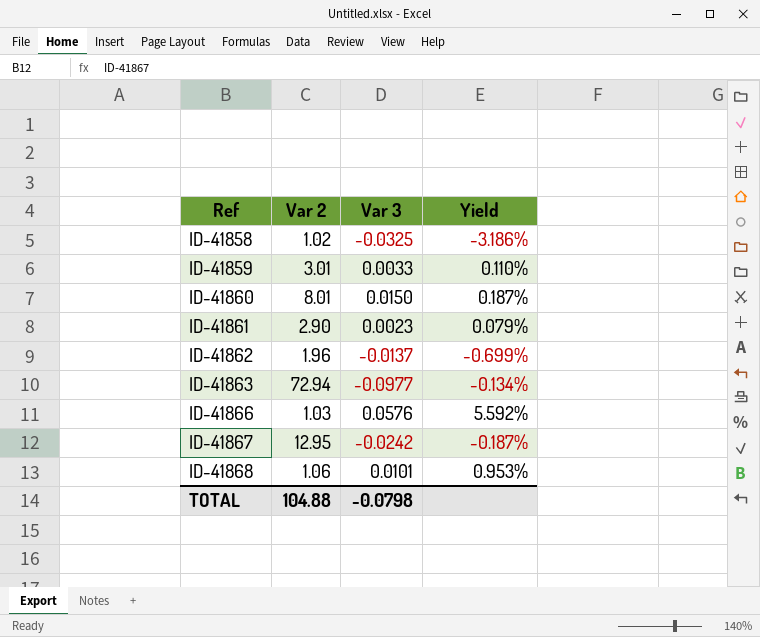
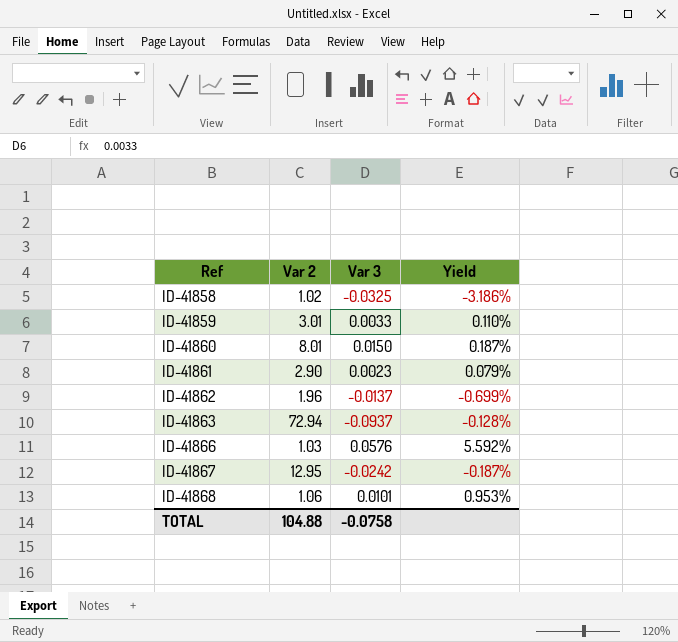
ID-41863 | Var 3: -0.0977 -> -0.0937
ID-41863 | Yield: -0.134% -> -0.128%
TOTAL | Var 3: -0.0798 -> -0.0758

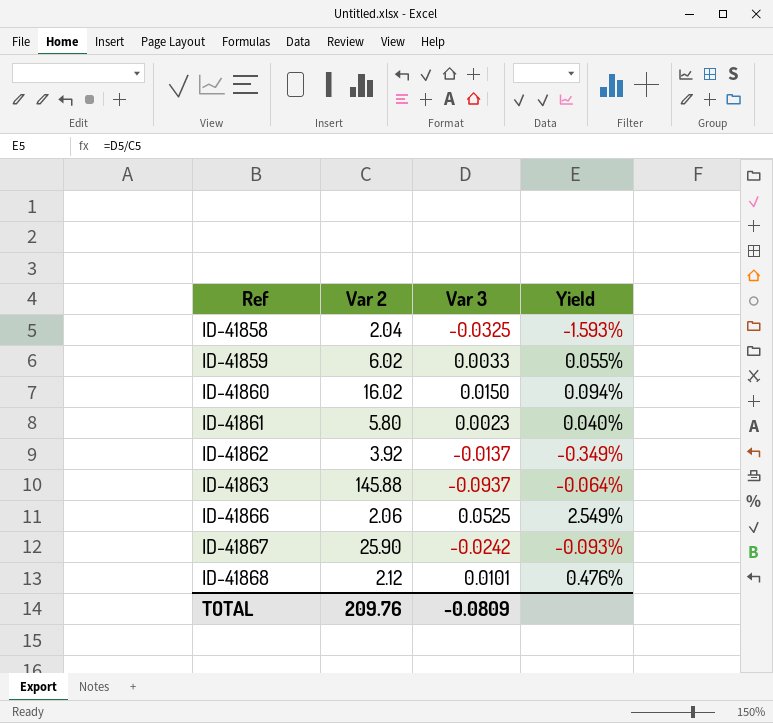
ID-41858 | Var 2: 1.02 -> 2.04
ID-41858 | Yield: -3.186% -> -1.593%
ID-41859 | Var 2: 3.01 -> 6.02
ID-41859 | Yield: 0.110% -> 0.055%
ID-41860 | Var 2: 8.01 -> 16.02
ID-41860 | Yield: 0.187% -> 0.094%
ID-41861 | Var 2: 2.90 -> 5.80
ID-41861 | Yield: 0.079% -> 0.040%
ID-41862 | Var 2: 1.96 -> 3.92
ID-41862 | Yield: -0.699% -> -0.349%
ID-41863 | Var 2: 72.94 -> 145.88
ID-41863 | Yield: -0.128% -> -0.064%
ID-41866 | Var 2: 1.03 -> 2.06
ID-41866 | Var 3: 0.0576 -> 0.0525
ID-41866 | Yield: 5.592% -> 2.549%
ID-41867 | Var 2: 12.95 -> 25.90
ID-41867 | Yield: -0.187% -> -0.093%
ID-41868 | Var 2: 1.06 -> 2.12
ID-41868 | Yield: 0.953% -> 0.476%
TOTAL | Var 2: 104.88 -> 209.76
TOTAL | Var 3: -0.0758 -> -0.0809

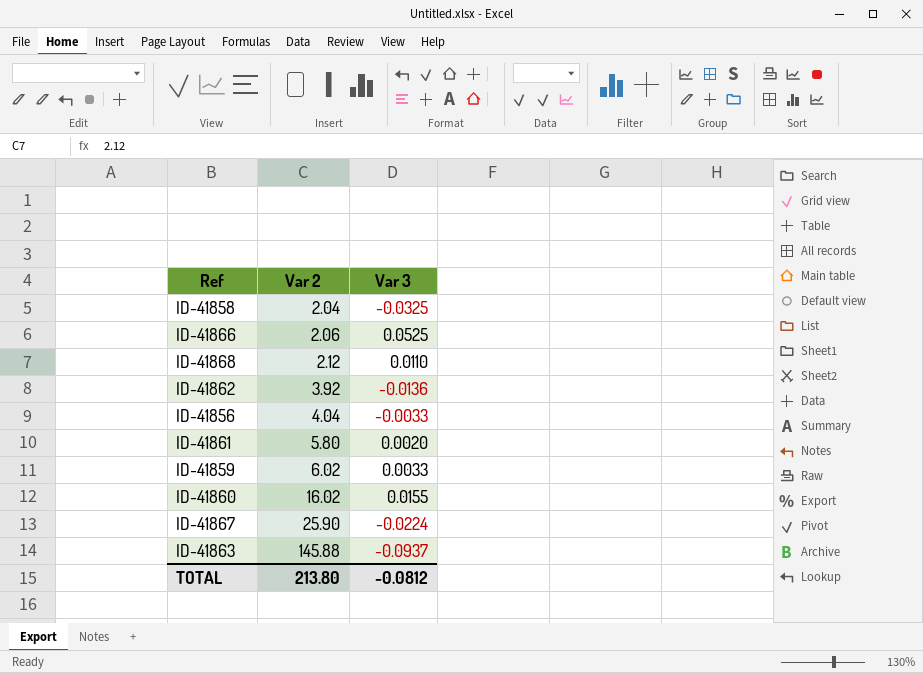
row order: Ref ascending -> Var 2 ascending
column Yield | formula: [Var 3] / [Var 2] -> none
ID-41868 | Var 3: 0.0101 -> 0.0110
ID-41862 | Var 3: -0.0137 -> -0.0136
row ID-41856: none -> 4.04 | -0.0033
ID-41861 | Var 3: 0.0023 -> 0.0020
ID-41860 | Var 3: 0.0150 -> 0.0155
ID-41867 | Var 3: -0.0242 -> -0.0224
TOTAL | Var 2: 209.76 -> 213.80
TOTAL | Var 3: -0.0809 -> -0.0812

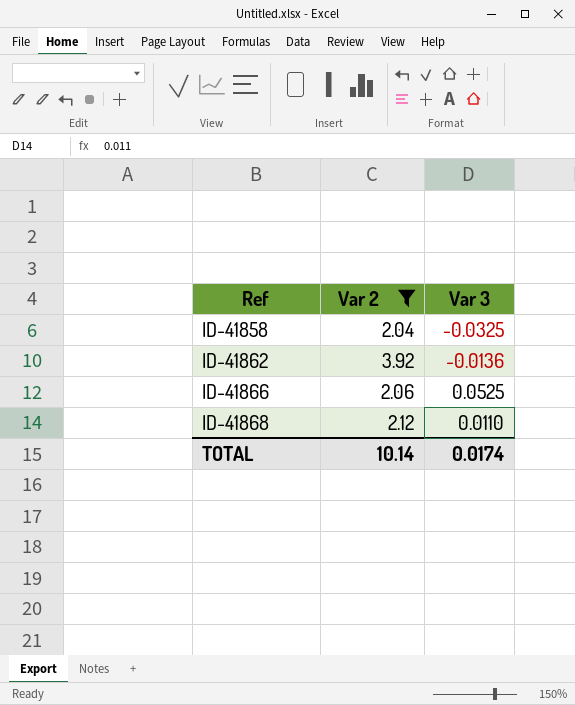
filter: none -> Var 2 <= 3.92
row order: Var 2 ascending -> Ref ascending
TOTAL | Var 2: 213.80 -> 10.14
TOTAL | Var 3: -0.0812 -> 0.0174

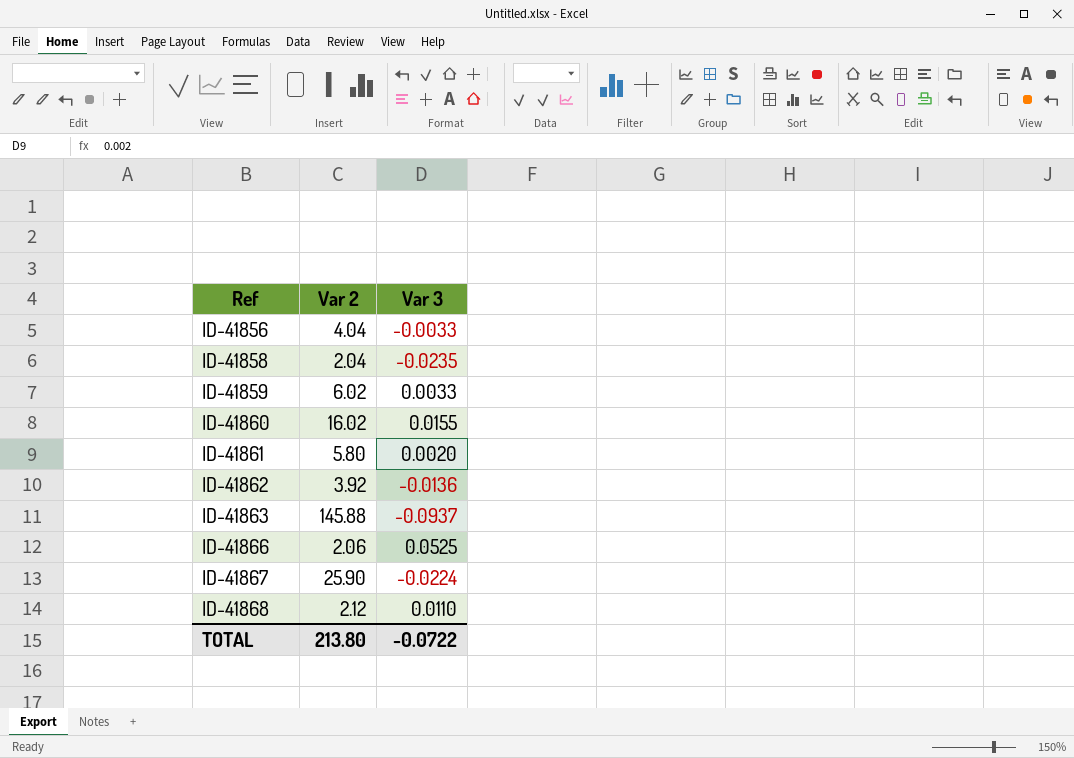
filter: Var 2 <= 3.92 -> none
ID-41858 | Var 3: -0.0325 -> -0.0235
TOTAL | Var 2: 10.14 -> 213.80
TOTAL | Var 3: 0.0174 -> -0.0722

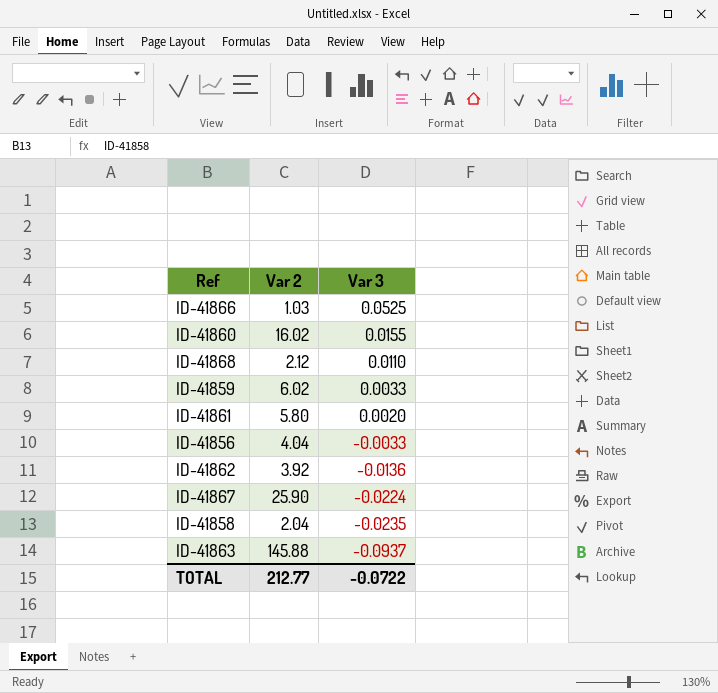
row order: Ref ascending -> Var 3 descending
ID-41866 | Var 2: 2.06 -> 1.03
TOTAL | Var 2: 213.80 -> 212.77

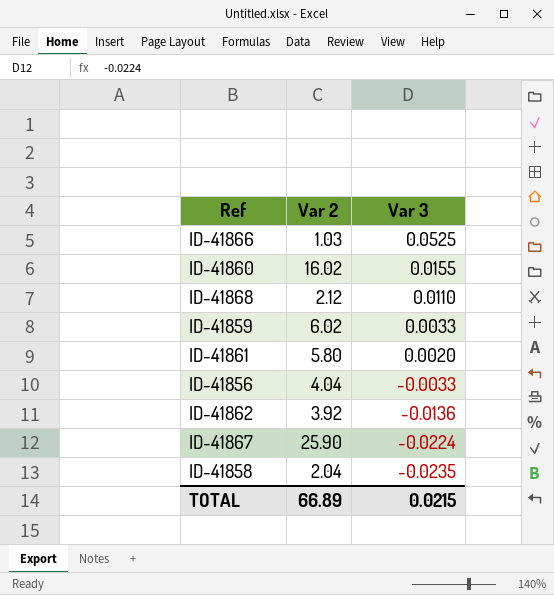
row ID-41863: 145.88 | -0.0937 -> none
TOTAL | Var 2: 212.77 -> 66.89
TOTAL | Var 3: -0.0722 -> 0.0215

